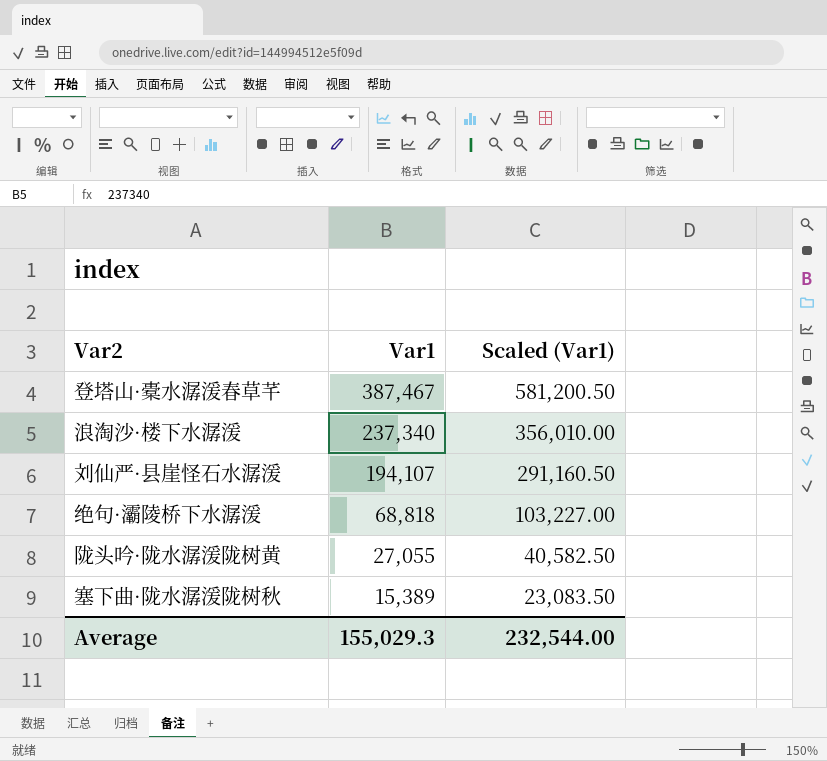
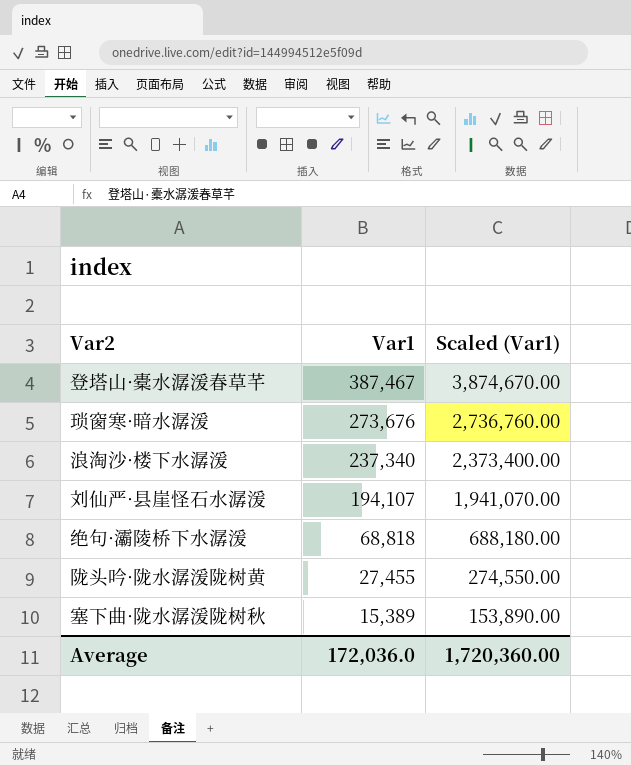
column Scaled (Var1) | formula: [Var1] * 1.5 -> [Var1] * 10
row 琐窗寒·暗水潺湲: none -> 273,676 | 2,736,760.00
陇头吟·陇水潺湲陇树黄 | Var1: 27,055 -> 27,455
Average | Var1: 155,029.3 -> 172,036.0
Average | Scaled (Var1): 232,544.00 -> 1,720,360.00

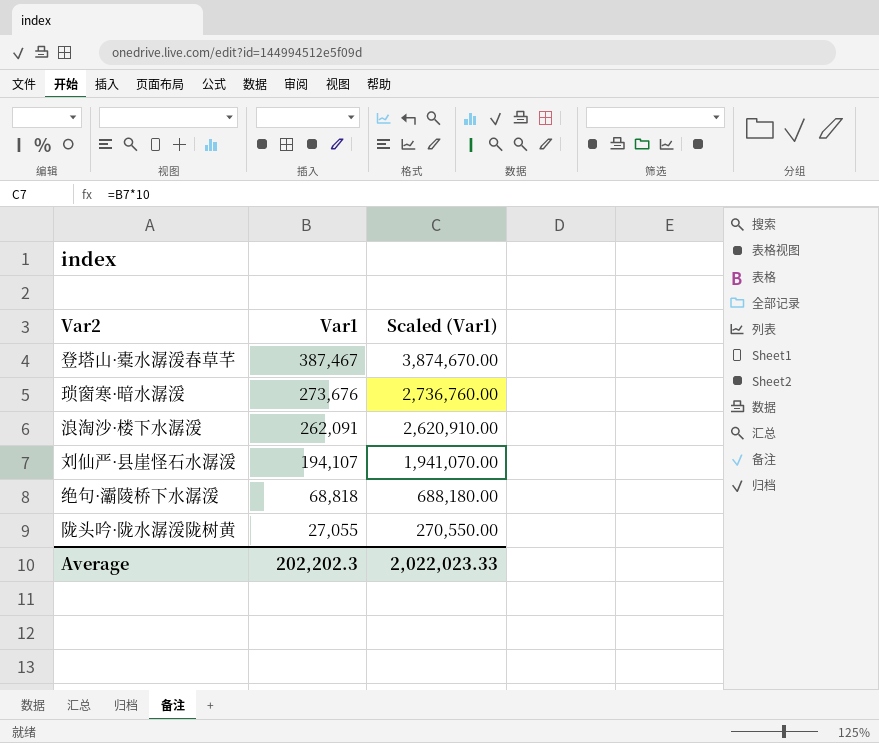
row 塞下曲·陇水潺湲陇树秋: 15,389 | 153,890.00 -> none
浪淘沙·楼下水潺湲 | Var1: 237,340 -> 262,091
浪淘沙·楼下水潺湲 | Scaled (Var1): 2,373,400.00 -> 2,620,910.00
陇头吟·陇水潺湲陇树黄 | Var1: 27,455 -> 27,055
陇头吟·陇水潺湲陇树黄 | Scaled (Var1): 274,550.00 -> 270,550.00
Average | Var1: 172,036.0 -> 202,202.3
Average | Scaled (Var1): 1,720,360.00 -> 2,022,023.33

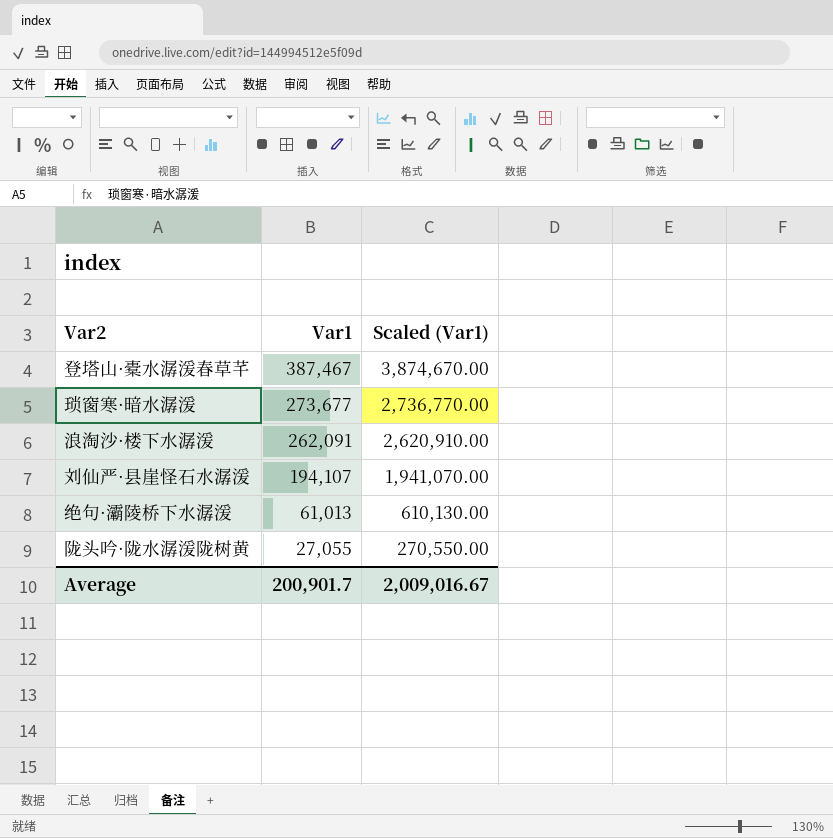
琐窗寒·暗水潺湲 | Var1: 273,676 -> 273,677
琐窗寒·暗水潺湲 | Scaled (Var1): 2,736,760.00 -> 2,736,770.00
绝句·灞陵桥下水潺湲 | Var1: 68,818 -> 61,013
绝句·灞陵桥下水潺湲 | Scaled (Var1): 688,180.00 -> 610,130.00
Average | Var1: 202,202.3 -> 200,901.7
Average | Scaled (Var1): 2,022,023.33 -> 2,009,016.67

